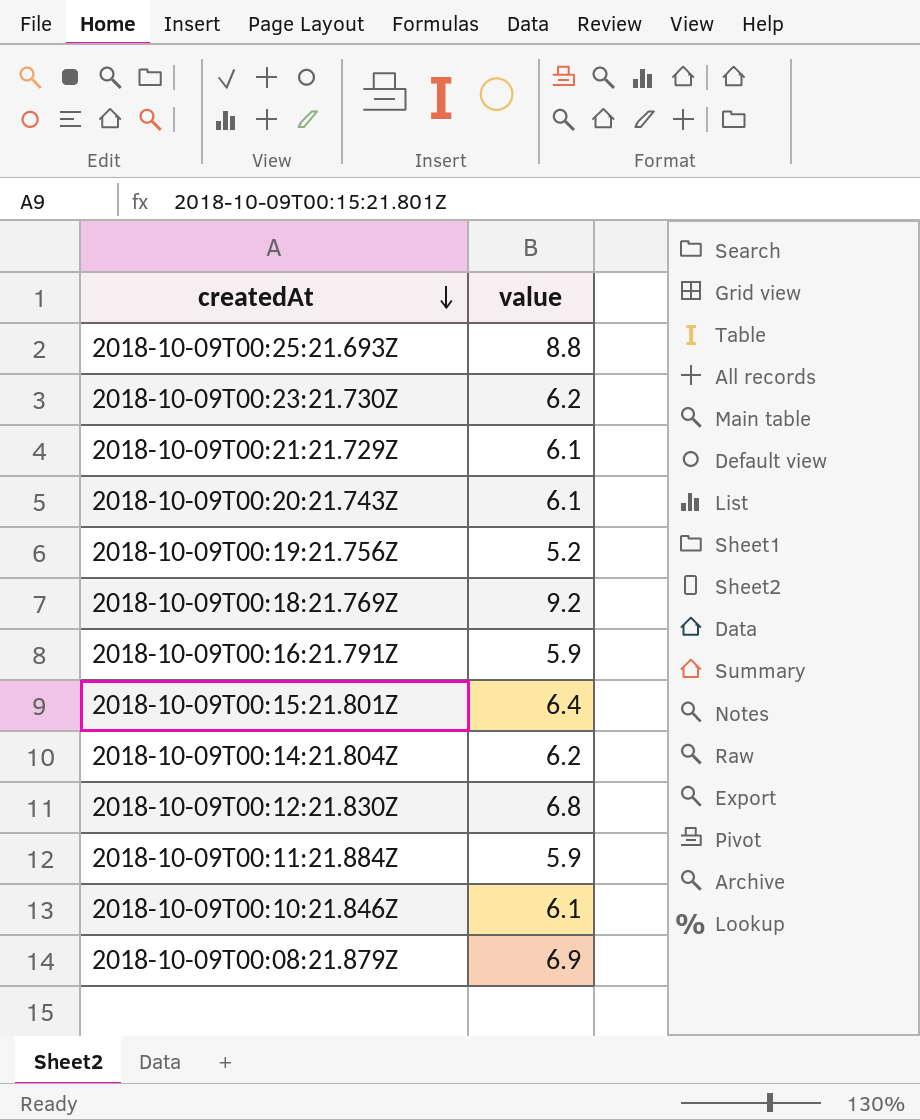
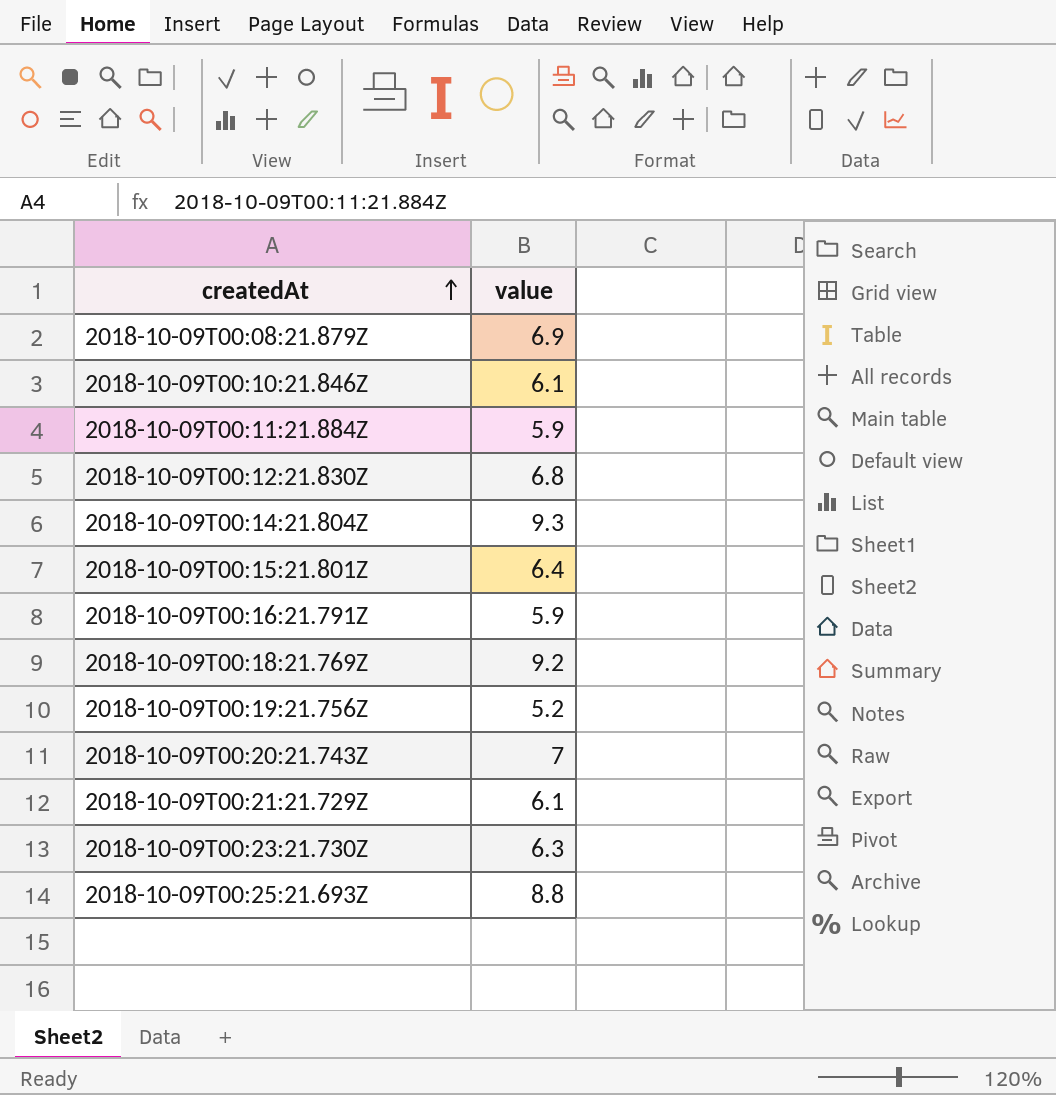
row order: createdAt descending -> createdAt ascending
2018-10-09T00:14:21.804Z | value: 6.2 -> 9.3
2018-10-09T00:20:21.743Z | value: 6.1 -> 7
2018-10-09T00:23:21.730Z | value: 6.2 -> 6.3

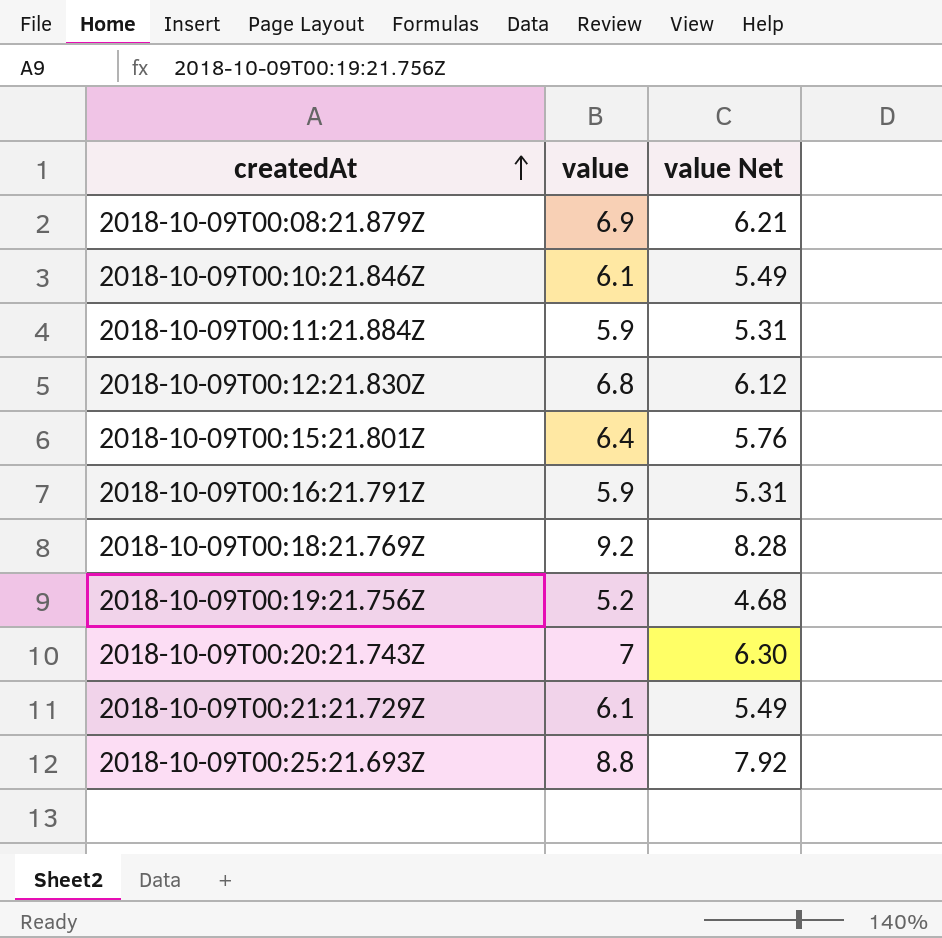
column value Net | formula: none -> [value] * 0.9
row 2018-10-09T00:14:21.804Z: 9.3 -> none
row 2018-10-09T00:23:21.730Z: 6.3 -> none

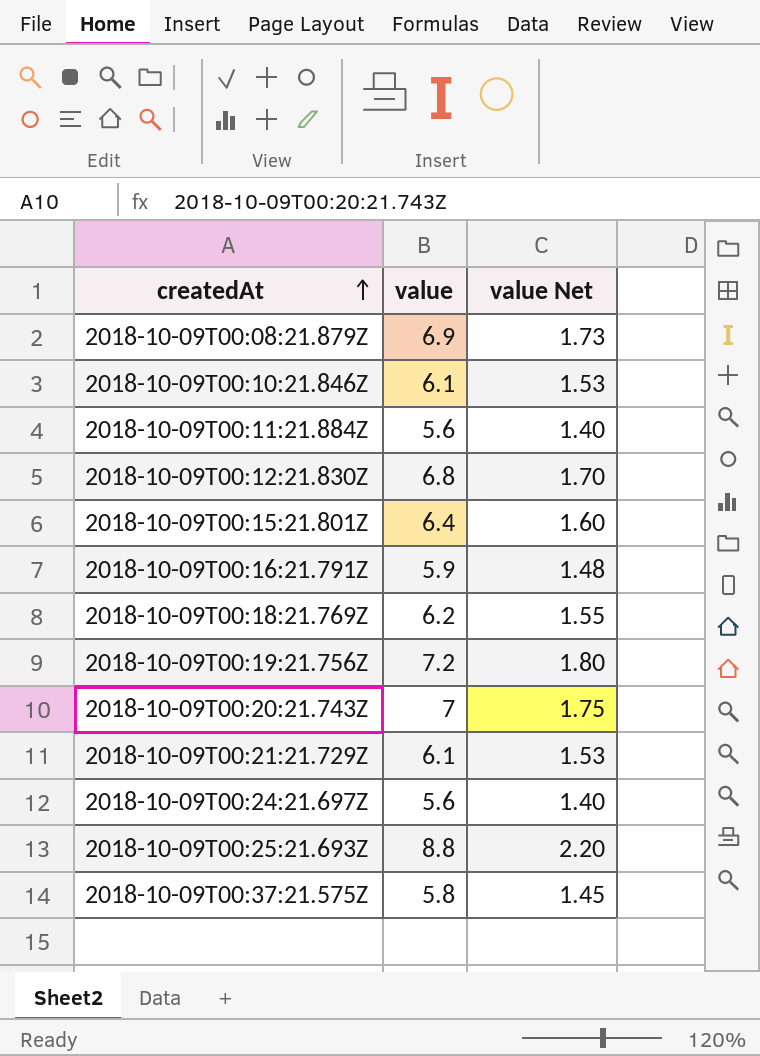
column value Net | formula: [value] * 0.9 -> [value] * 0.25
2018-10-09T00:11:21.884Z | value: 5.9 -> 5.6
2018-10-09T00:18:21.769Z | value: 9.2 -> 6.2
2018-10-09T00:19:21.756Z | value: 5.2 -> 7.2
row 2018-10-09T00:24:21.697Z: none -> 5.6 | 1.40
row 2018-10-09T00:37:21.575Z: none -> 5.8 | 1.45

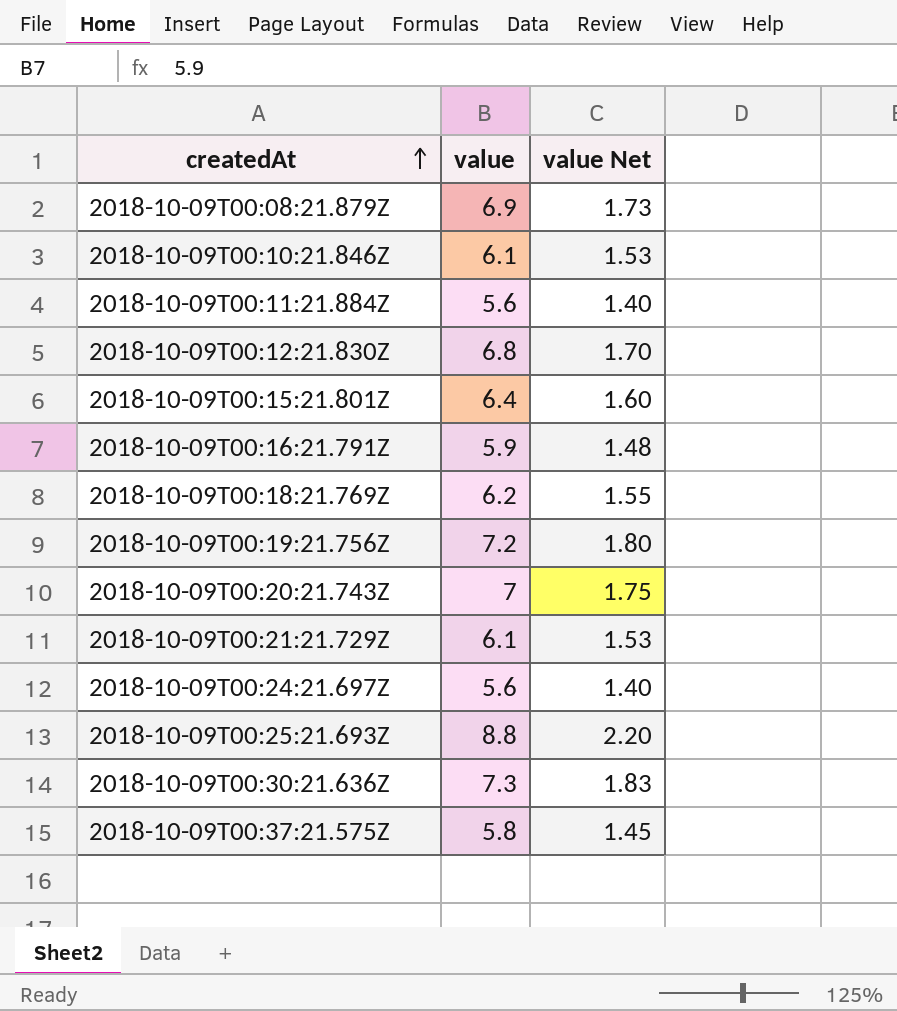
row 2018-10-09T00:30:21.636Z: none -> 7.3 | 1.83

